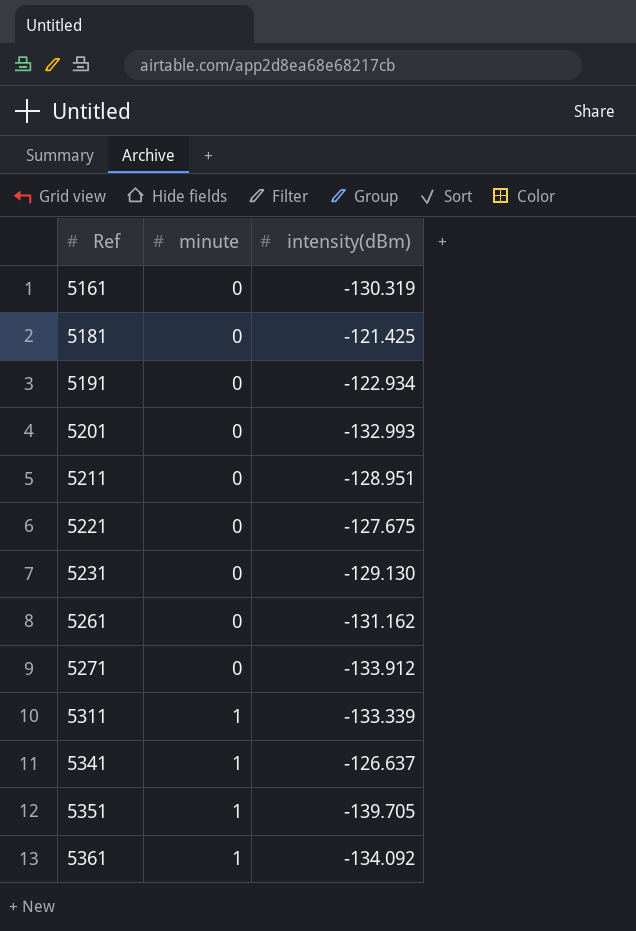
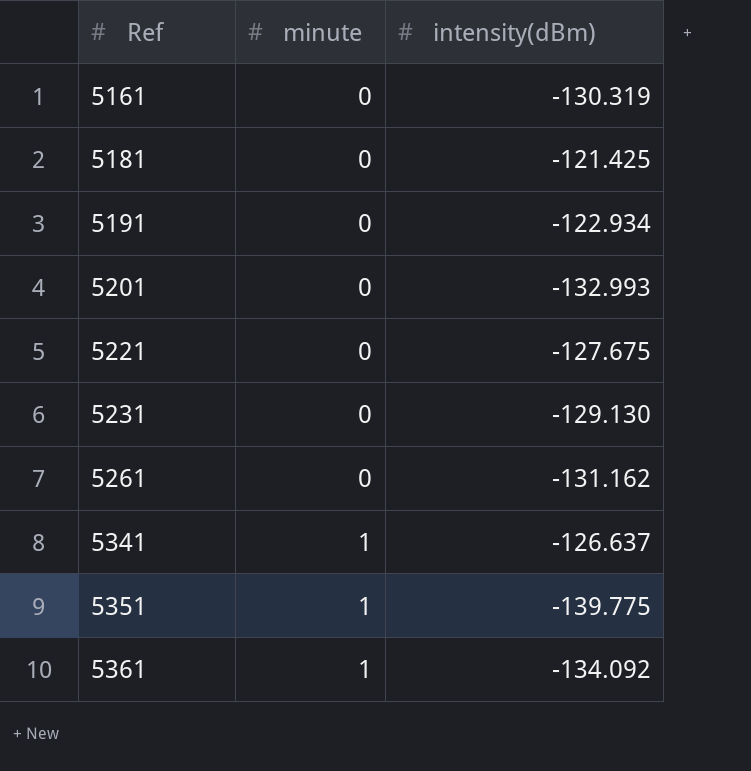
row 5211: 0 | -128.951 -> none
row 5271: 0 | -133.912 -> none
row 5311: 1 | -133.339 -> none
5351 | intensity(dBm): -139.705 -> -139.775

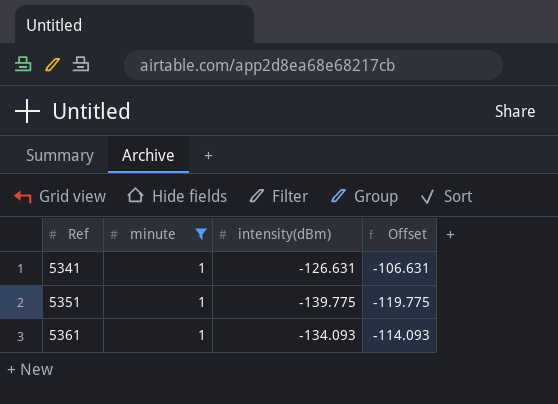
filter: none -> minute = 1
column Offset | formula: none -> [intensity(dBm)] + 20
5341 | intensity(dBm): -126.637 -> -126.631
5361 | intensity(dBm): -134.092 -> -134.093

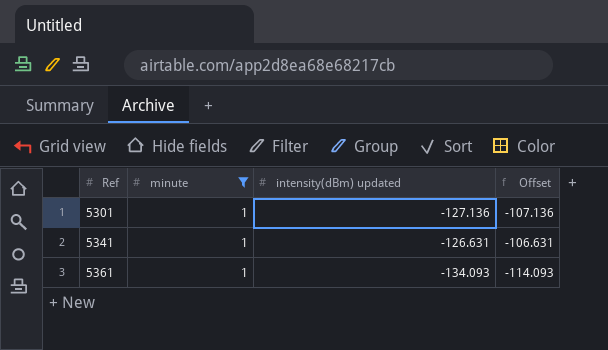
column name: intensity(dBm) -> intensity(dBm) updated
row 5351: 1 | -139.775 | -119.775 -> none
row 5301: none -> 1 | -127.136 | -107.136

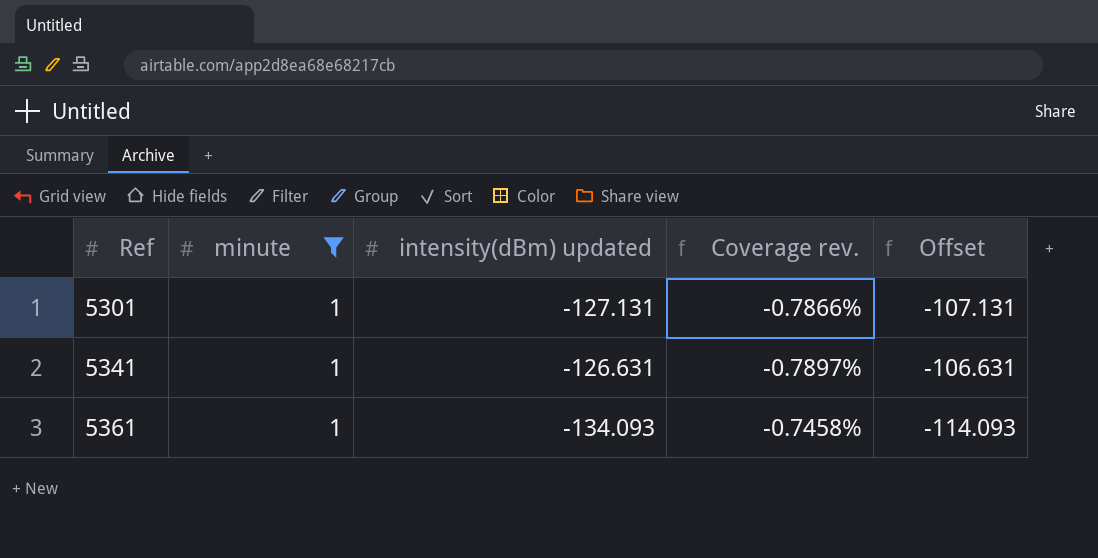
column Coverage rev. | formula: none -> [minute] / [intensity(dBm) updated]
5301 | intensity(dBm) updated: -127.136 -> -127.131
5301 | Offset: -107.136 -> -107.131

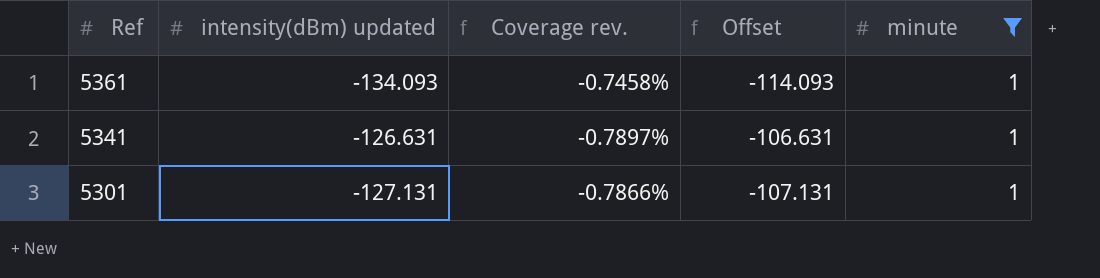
row order: Ref ascending -> Ref descending
column minute | position: 2 -> 5

